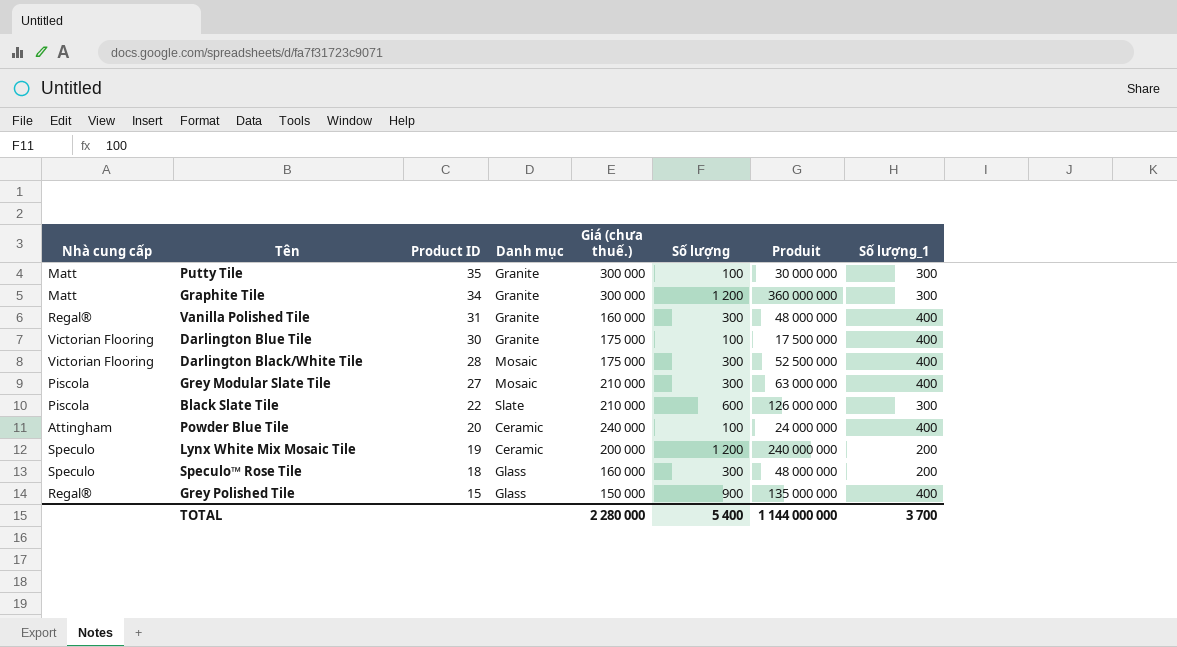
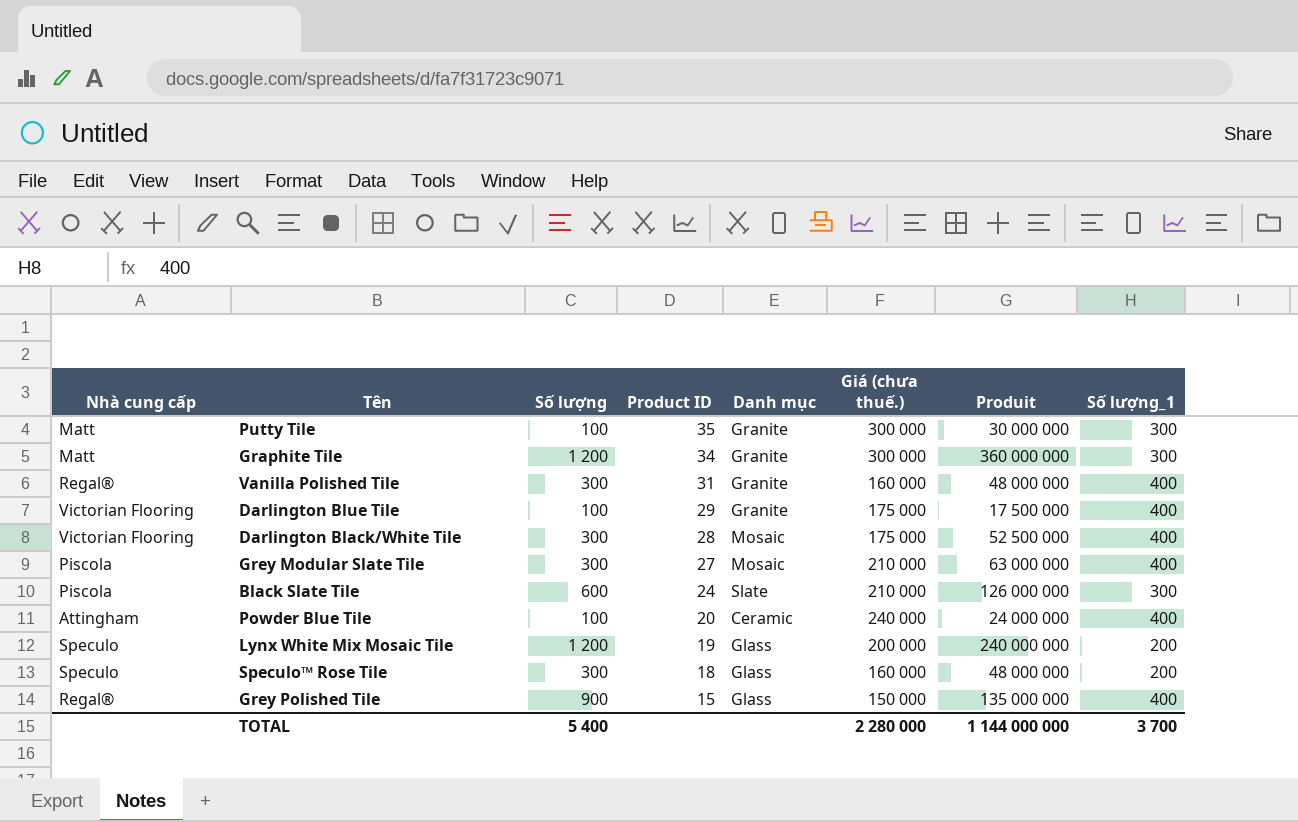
column Số lượng | position: 6 -> 3
Darlington Blue Tile | Product ID: 30 -> 29
Black Slate Tile | Product ID: 22 -> 24
Lynx White Mix Mosaic Tile | Danh mục: Ceramic -> Glass

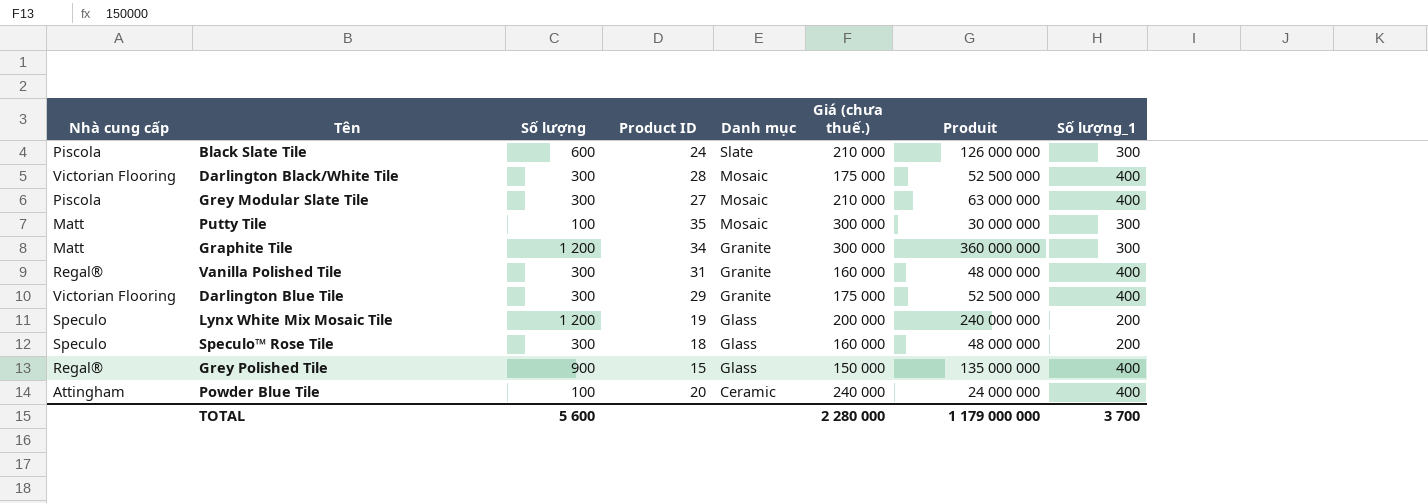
row order: Product ID descending -> Danh mục descending
Putty Tile | Danh mục: Granite -> Mosaic
Darlington Blue Tile | Số lượng: 100 -> 300
Darlington Blue Tile | Produit: 17 500 000 -> 52 500 000
TOTAL | Số lượng: 5 400 -> 5 600
TOTAL | Produit: 1 144 000 000 -> 1 179 000 000

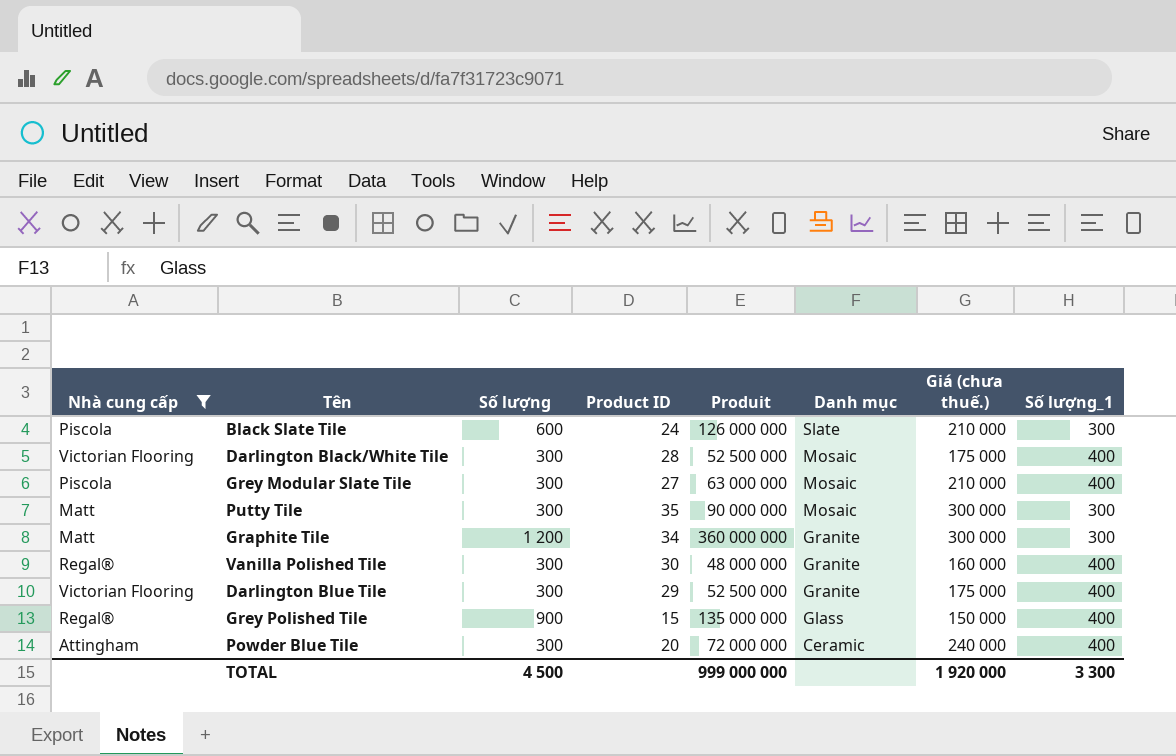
filter: none -> Nhà cung cấp != Speculo
column Produit | position: 7 -> 5
Putty Tile | Số lượng: 100 -> 300
Putty Tile | Produit: 30 000 000 -> 90 000 000
Vanilla Polished Tile | Product ID: 31 -> 30
Powder Blue Tile | Số lượng: 100 -> 300
Powder Blue Tile | Produit: 24 000 000 -> 72 000 000
TOTAL | Số lượng: 5 600 -> 4 500
TOTAL | Produit: 1 179 000 000 -> 999 000 000
TOTAL | Giá (chưa thuế.): 2 280 000 -> 1 920 000
TOTAL | Số lượng_1: 3 700 -> 3 300

